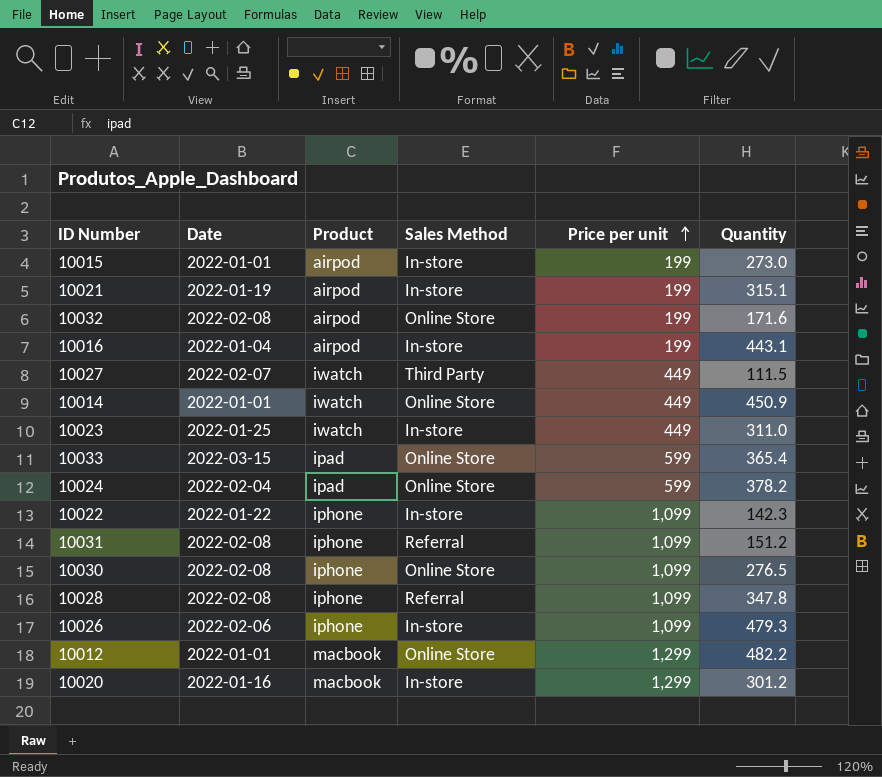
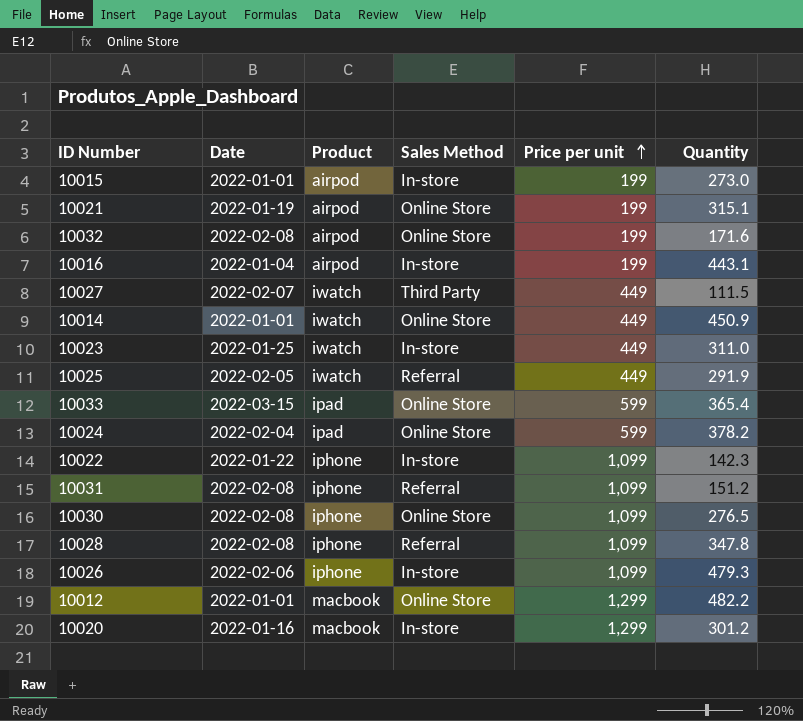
10021 | Sales Method: In-store -> Online Store
row 10025: none -> 2022-02-05 | iwatch | Referral | 449 | 291.9

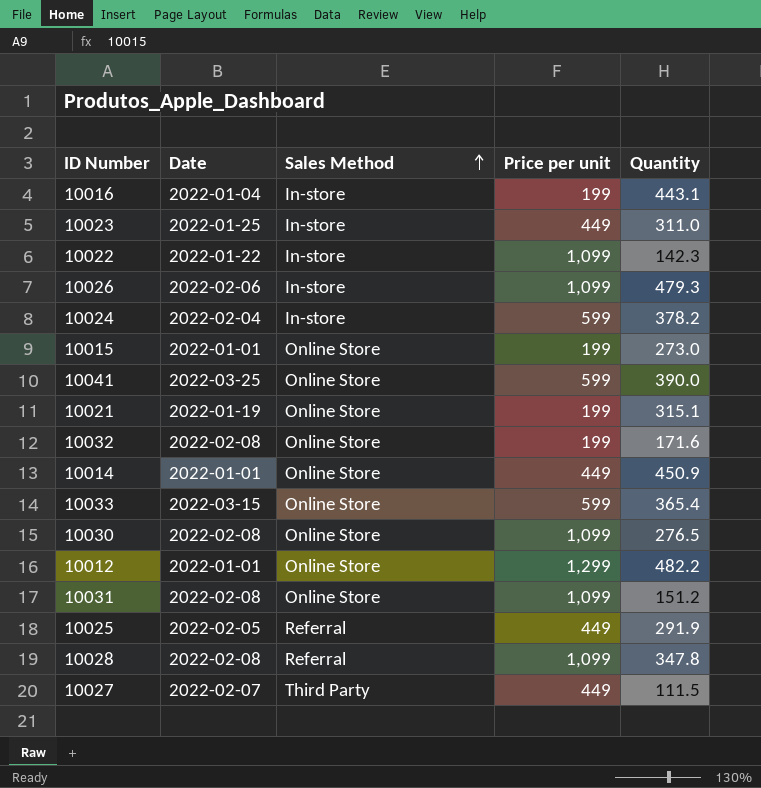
row order: Price per unit ascending -> Sales Method ascending
column Product | position: 3 -> none
row 10020: 2022-01-16 | macbook | In-store | 1,299 | 301.2 -> none
10024 | Sales Method: Online Store -> In-store
10015 | Sales Method: In-store -> Online Store
row 10041: none -> 2022-03-25 | Online Store | 599 | 390.0
10031 | Sales Method: Referral -> Online Store

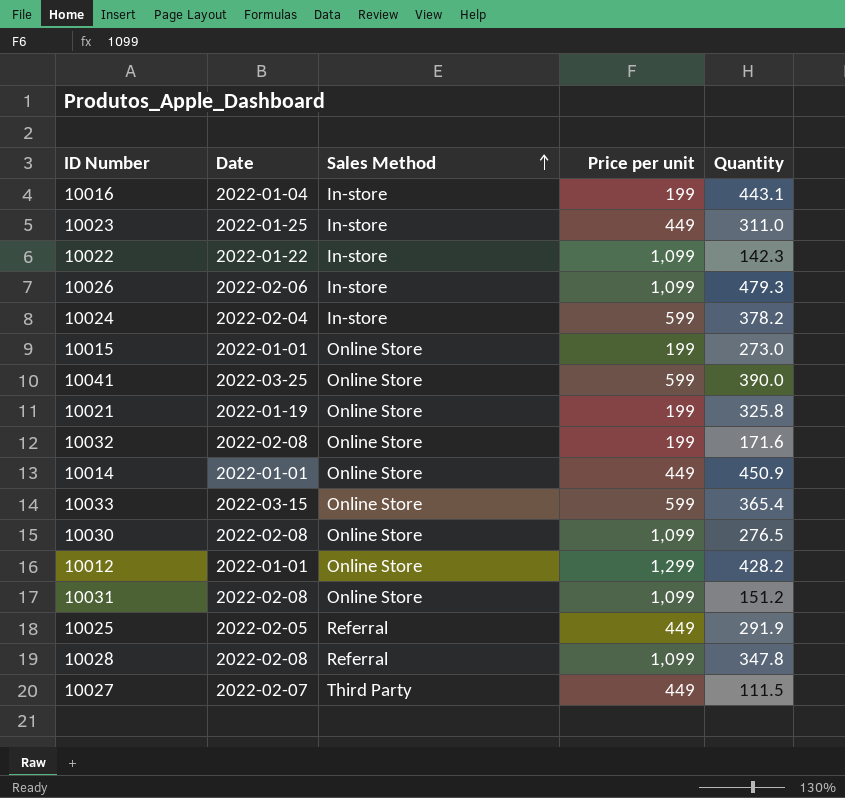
10021 | Quantity: 315.1 -> 325.8
10012 | Quantity: 482.2 -> 428.2

